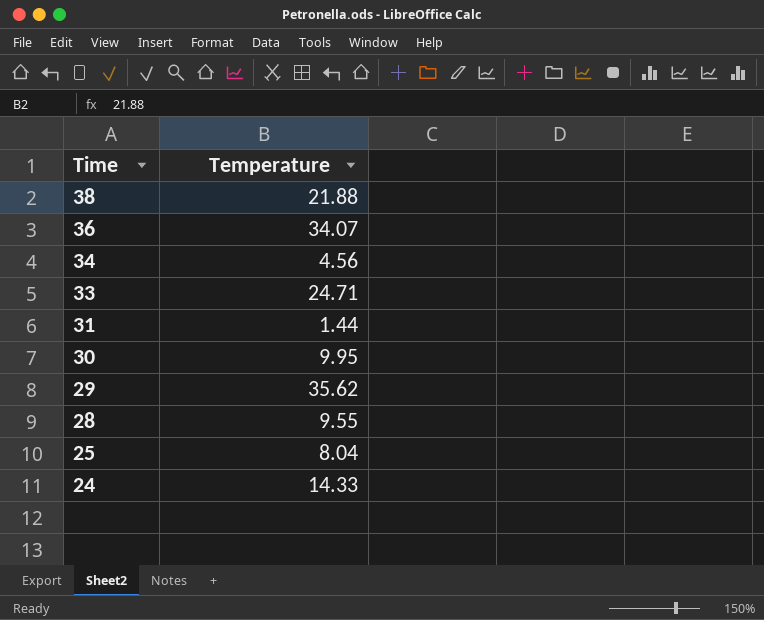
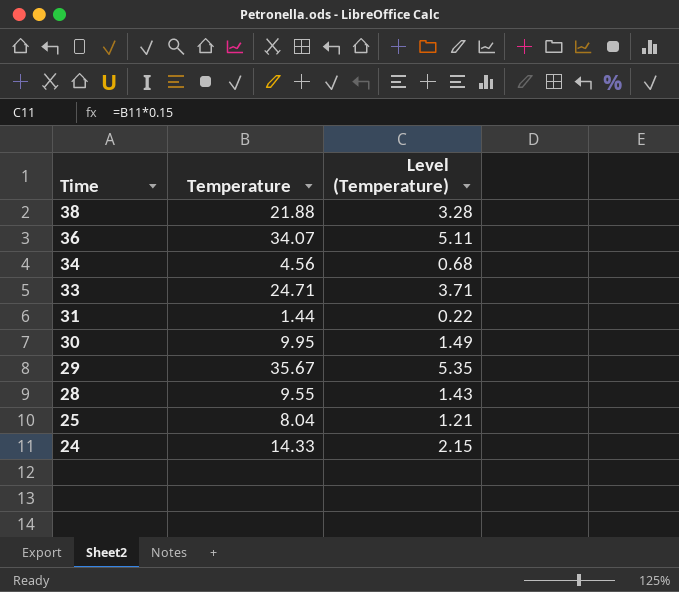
column Level (Temperature) | formula: none -> [Temperature] * 0.15
29 | Temperature: 35.62 -> 35.67

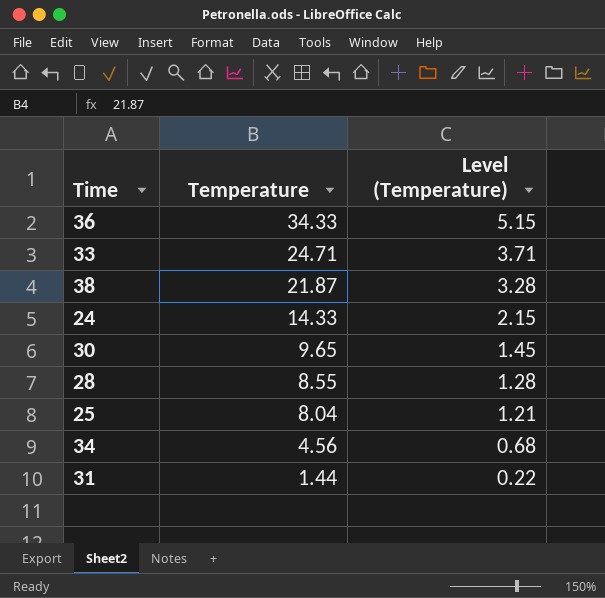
row order: Time descending -> Temperature descending
row 29: 35.67 | 5.35 -> none
36 | Temperature: 34.07 -> 34.33
36 | Level (Temperature): 5.11 -> 5.15
38 | Temperature: 21.88 -> 21.87
30 | Temperature: 9.95 -> 9.65
30 | Level (Temperature): 1.49 -> 1.45
28 | Temperature: 9.55 -> 8.55
28 | Level (Temperature): 1.43 -> 1.28

